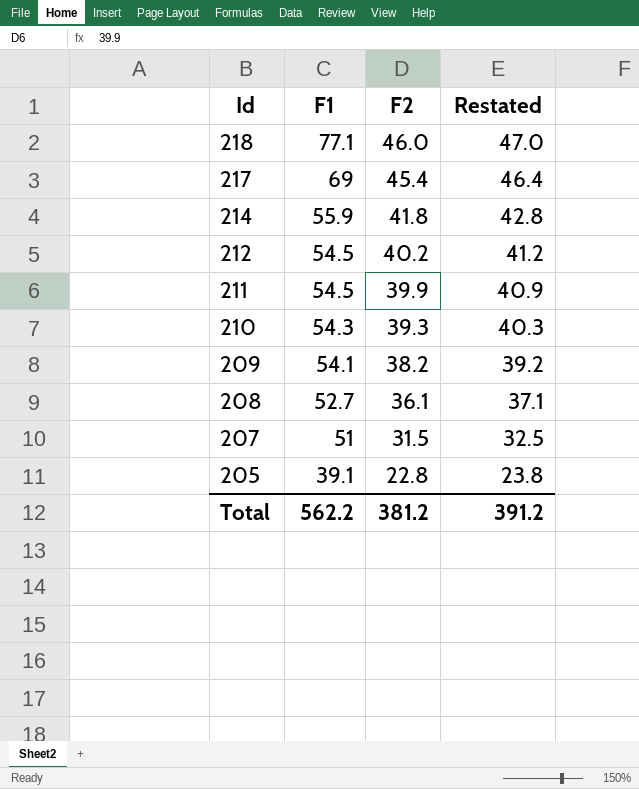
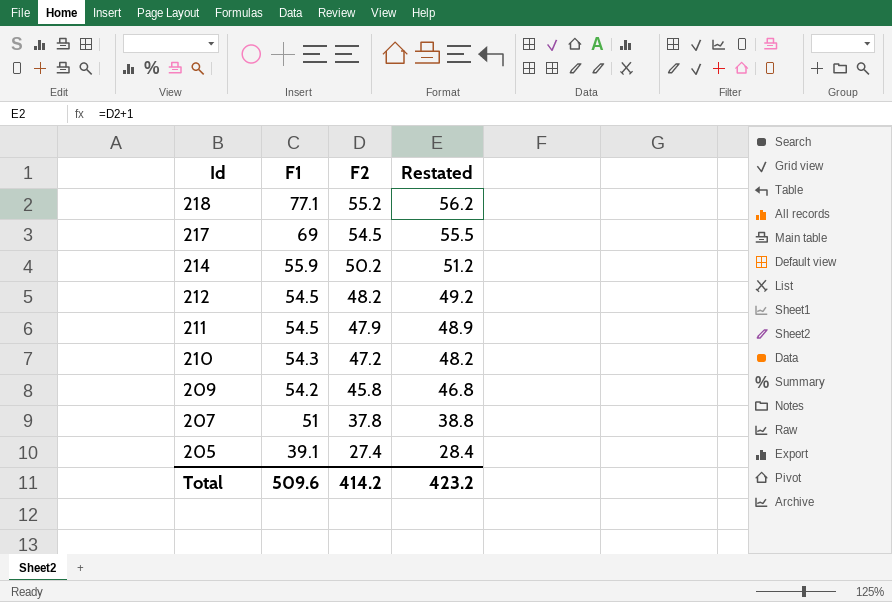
row 208: 52.7 | 36.1 | 37.1 -> none
218 | F2: 46.0 -> 55.2
218 | Restated: 47.0 -> 56.2
217 | F2: 45.4 -> 54.5
217 | Restated: 46.4 -> 55.5
214 | F2: 41.8 -> 50.2
214 | Restated: 42.8 -> 51.2
212 | F2: 40.2 -> 48.2
212 | Restated: 41.2 -> 49.2
211 | F2: 39.9 -> 47.9
211 | Restated: 40.9 -> 48.9
210 | F2: 39.3 -> 47.2
210 | Restated: 40.3 -> 48.2
209 | F1: 54.1 -> 54.2
209 | F2: 38.2 -> 45.8
209 | Restated: 39.2 -> 46.8
207 | F2: 31.5 -> 37.8
207 | Restated: 32.5 -> 38.8
205 | F2: 22.8 -> 27.4
205 | Restated: 23.8 -> 28.4
Total | F1: 562.2 -> 509.6
Total | F2: 381.2 -> 414.2
Total | Restated: 391.2 -> 423.2

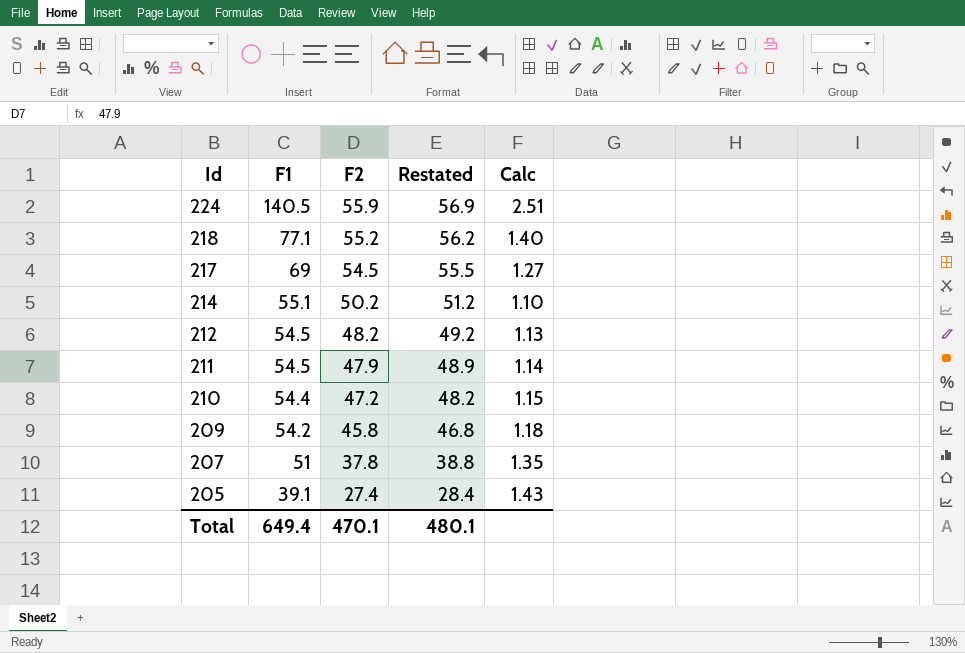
column Calc | formula: none -> [F1] / [F2]
row 224: none -> 140.5 | 55.9 | 56.9 | 2.51
214 | F1: 55.9 -> 55.1
210 | F1: 54.3 -> 54.4
Total | F1: 509.6 -> 649.4
Total | F2: 414.2 -> 470.1
Total | Restated: 423.2 -> 480.1

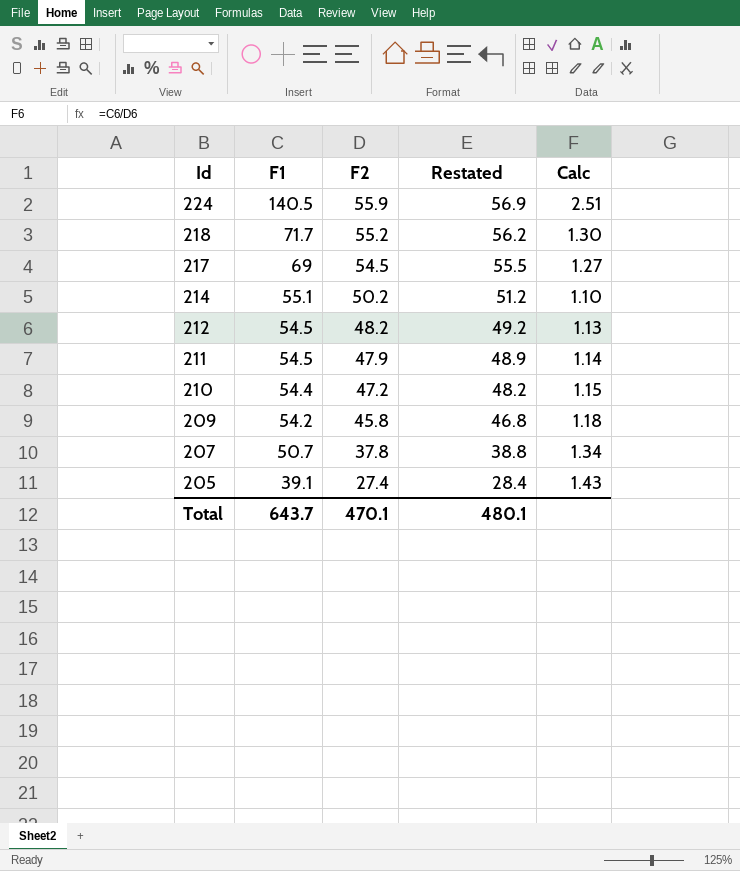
218 | F1: 77.1 -> 71.7
218 | Calc: 1.40 -> 1.30
207 | F1: 51 -> 50.7
207 | Calc: 1.35 -> 1.34
Total | F1: 649.4 -> 643.7

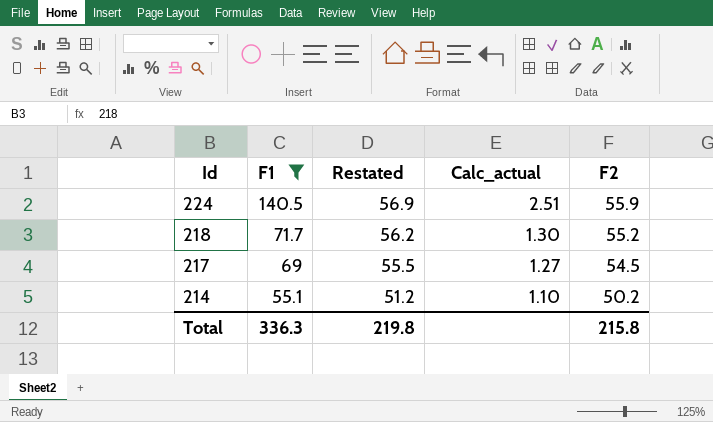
filter: none -> F1 >= 55.1
column name: Calc -> Calc_actual
column F2 | position: 3 -> 5
Total | F1: 643.7 -> 336.3
Total | Restated: 480.1 -> 219.8
Total | F2: 470.1 -> 215.8

